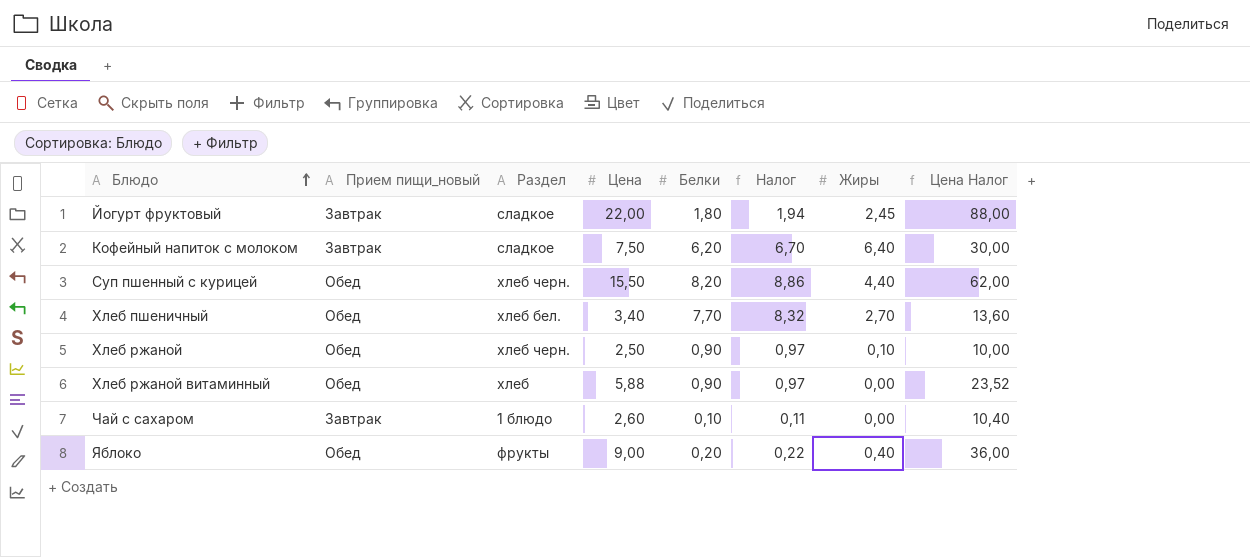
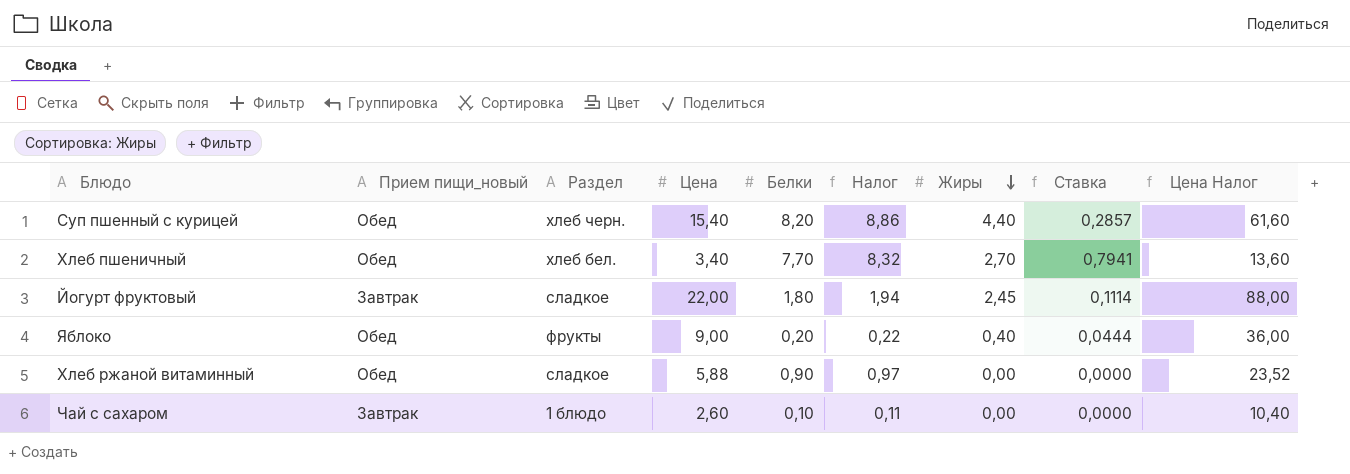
row order: Блюдо ascending -> Жиры descending
column Ставка | formula: none -> [Жиры] / [Цена]
row Кофейный напиток с молоком: Завтрак | сладкое | 7,50 | 6,20 | 6,70 | 6,40 | 30,00 -> none
row Хлеб ржаной: Обед | хлеб черн. | 2,50 | 0,90 | 0,97 | 0,10 | 10,00 -> none
Суп пшенный с курицей | Цена: 15,50 -> 15,40
Суп пшенный с курицей | Цена Налог: 62,00 -> 61,60
Хлеб ржаной витаминный | Раздел: хлеб -> сладкое

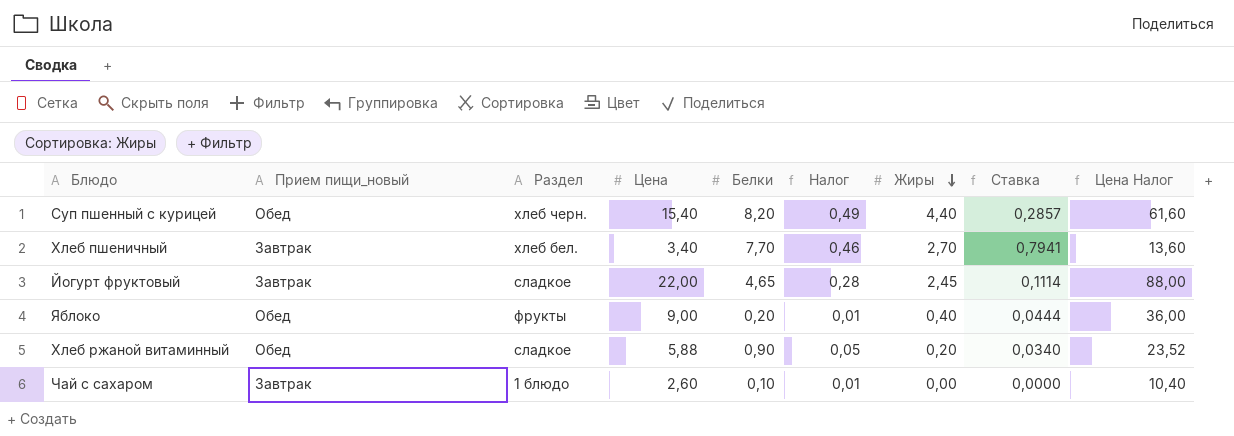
column Налог | formula: [Белки] * 1,08 -> [Белки] * 0,06
Хлеб пшеничный | Прием пищи_новый: Обед -> Завтрак
Йогурт фруктовый | Белки: 1,80 -> 4,65
Хлеб ржаной витаминный | Жиры: 0,00 -> 0,20
Хлеб ржаной витаминный | Ставка: 0,0000 -> 0,0340

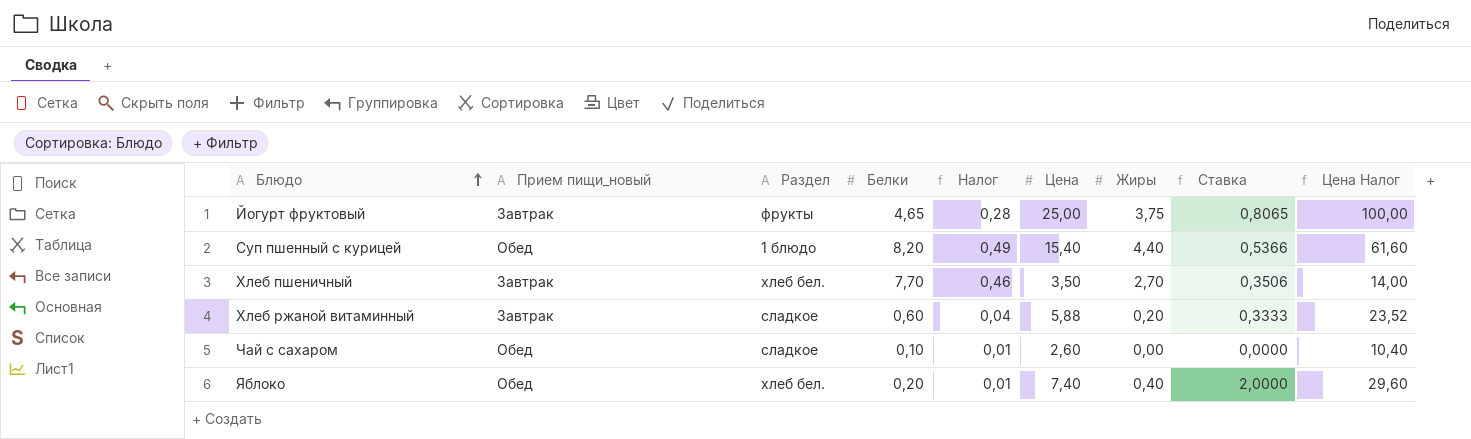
row order: Жиры descending -> Блюдо ascending
column Цена | position: 4 -> 6
column Ставка | formula: [Жиры] / [Цена] -> [Жиры] / [Белки]
Йогурт фруктовый | Раздел: сладкое -> фрукты
Йогурт фруктовый | Цена: 22,00 -> 25,00
Йогурт фруктовый | Жиры: 2,45 -> 3,75
Йогурт фруктовый | Цена Налог: 88,00 -> 100,00
Суп пшенный с курицей | Раздел: хлеб черн. -> 1 блюдо
Хлеб пшеничный | Цена: 3,40 -> 3,50
Хлеб пшеничный | Цена Налог: 13,60 -> 14,00
Хлеб ржаной витаминный | Прием пищи_новый: Обед -> Завтрак
Хлеб ржаной витаминный | Белки: 0,90 -> 0,60
Хлеб ржаной витаминный | Налог: 0,05 -> 0,04
Чай с сахаром | Прием пищи_новый: Завтрак -> Обед
Чай с сахаром | Раздел: 1 блюдо -> сладкое
Яблоко | Раздел: фрукты -> хлеб бел.
Яблоко | Цена: 9,00 -> 7,40
Яблоко | Цена Налог: 36,00 -> 29,60

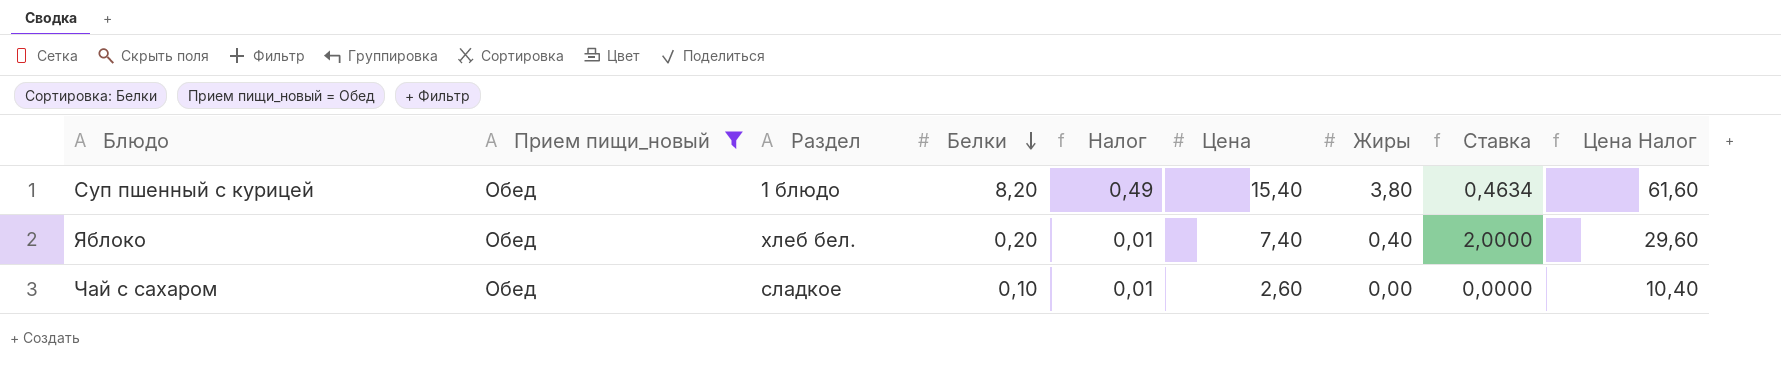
filter: none -> Прием пищи_новый = Обед
row order: Блюдо ascending -> Белки descending
Суп пшенный с курицей | Жиры: 4,40 -> 3,80
Суп пшенный с курицей | Ставка: 0,5366 -> 0,4634

